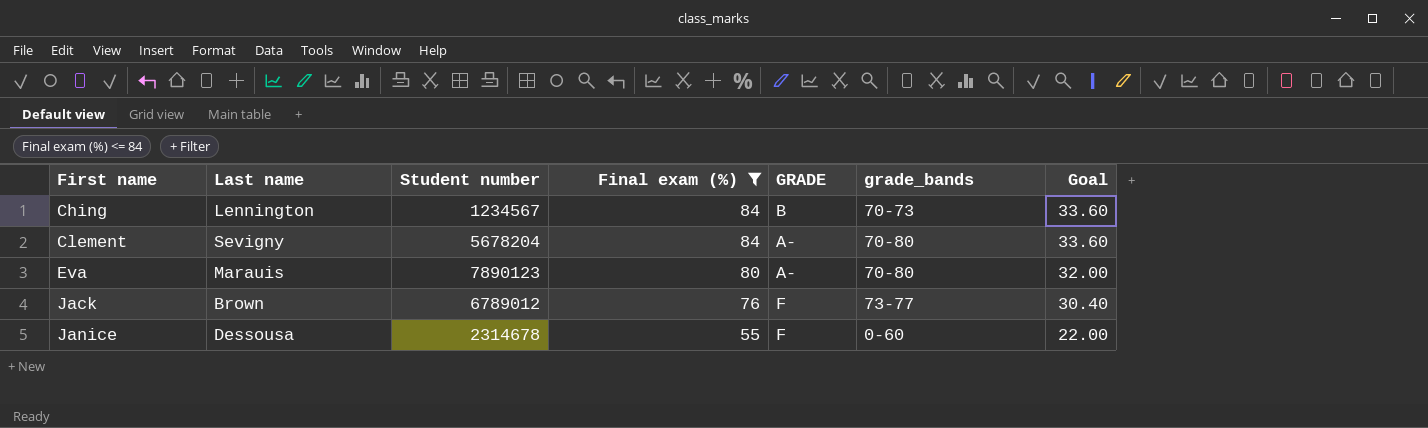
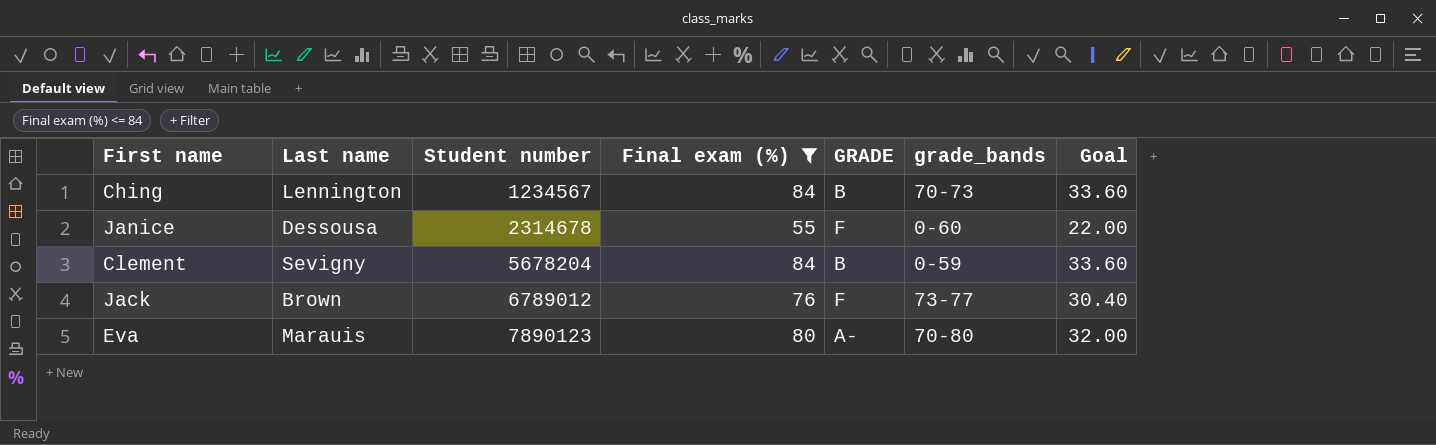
row order: First name ascending -> Student number ascending
Clement | GRADE: A- -> B
Clement | grade_bands: 70-80 -> 0-59

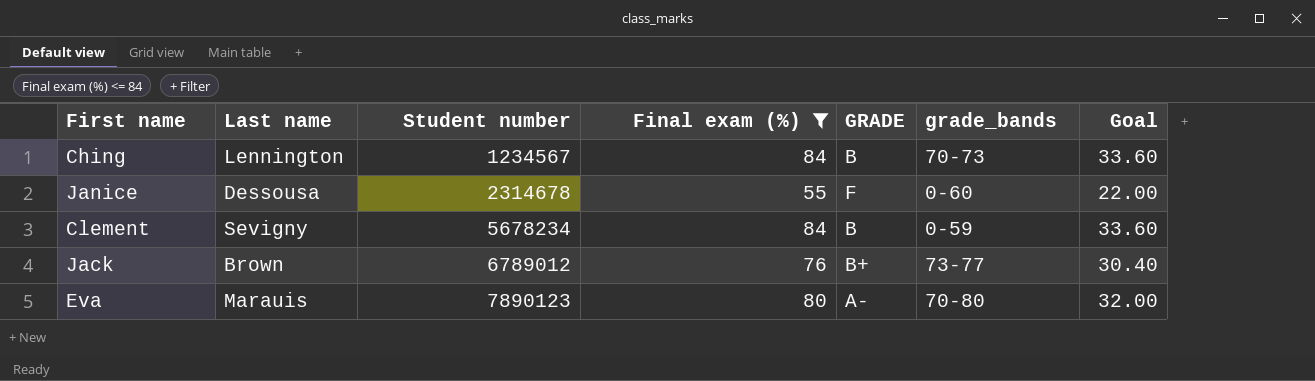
Clement | Student number: 5678204 -> 5678234
Jack | GRADE: F -> B+

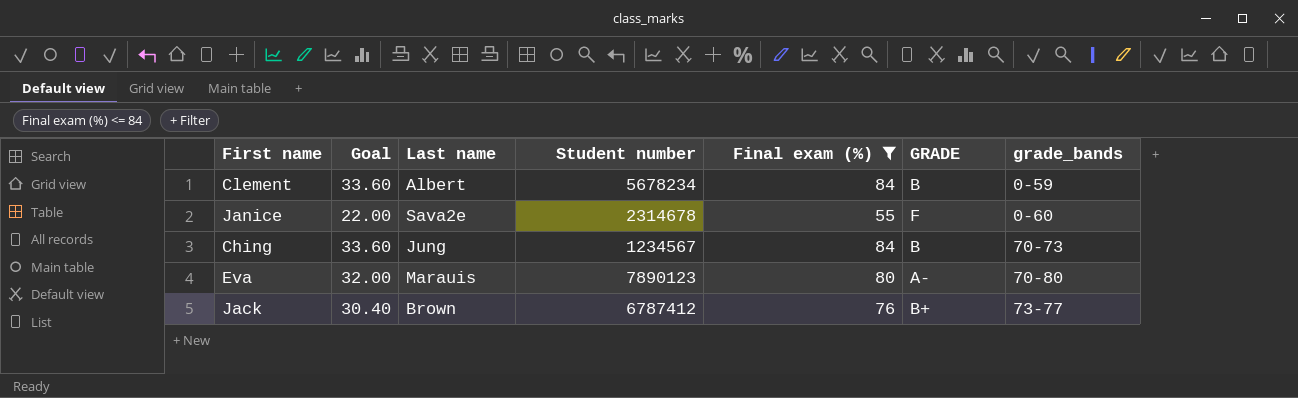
row order: Student number ascending -> grade_bands ascending
column Goal | position: 7 -> 2
Clement | Last name: Sevigny -> Albert
Janice | Last name: Dessousa -> Sava2e
Ching | Last name: Lennington -> Jung
Jack | Student number: 6789012 -> 6787412

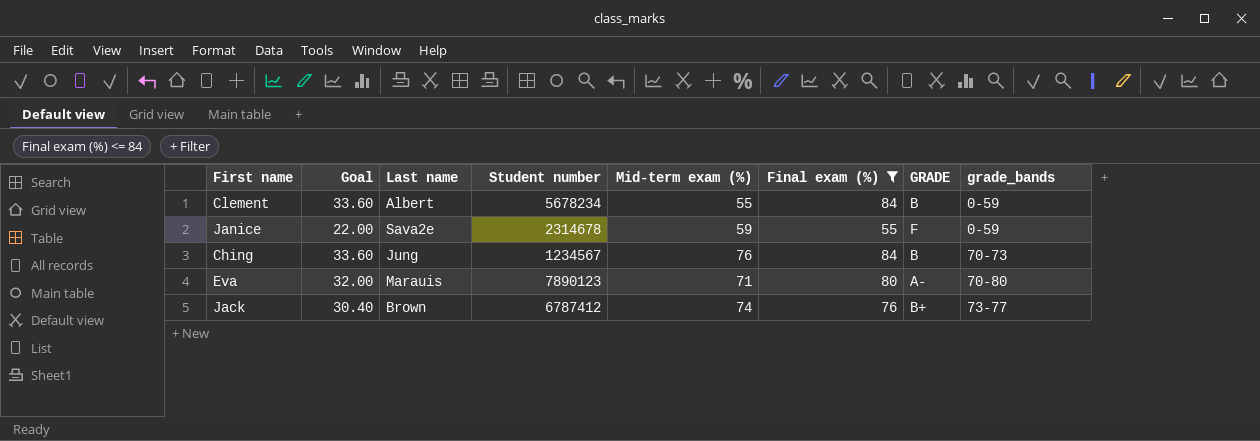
column Mid-term exam (%) | position: none -> 5
Janice | grade_bands: 0-60 -> 0-59

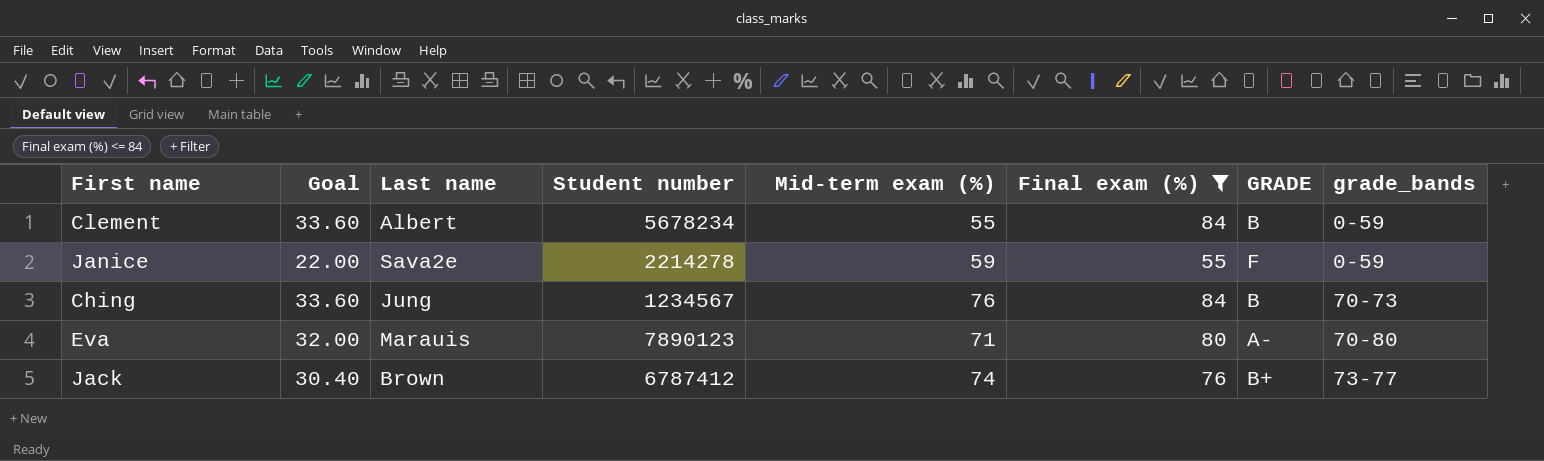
Janice | Student number: 2314678 -> 2214278

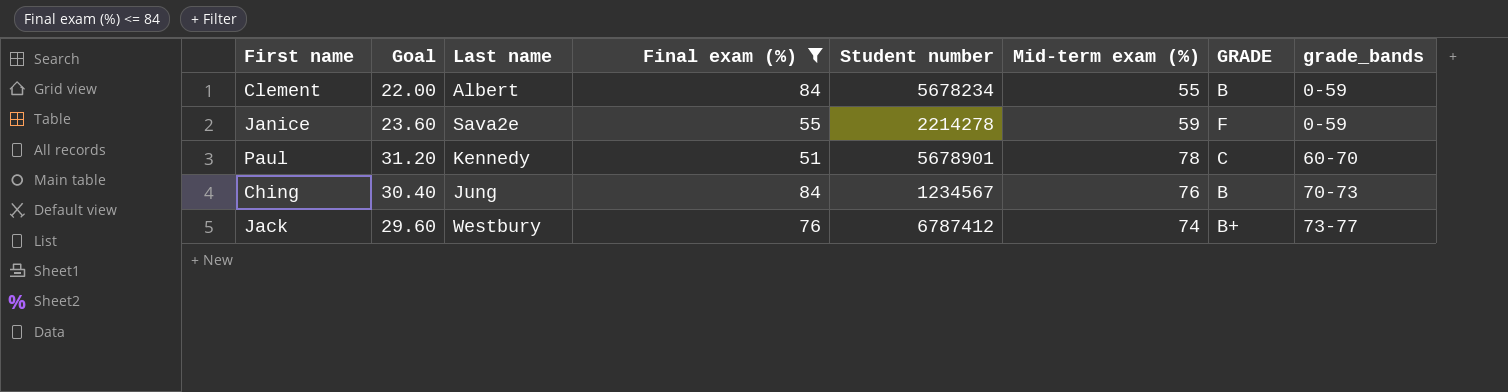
column Goal | formula: [Final exam (%)] * 0.4 -> [Mid-term exam (%)] * 0.4
column Final exam (%) | position: 6 -> 4
row Eva: 32.00 | Marauis | 7890123 | 71 | 80 | A- | 70-80 -> none
row Paul: none -> 31.20 | Kennedy | 51 | 5678901 | 78 | C | 60-70
Jack | Last name: Brown -> Westbury

